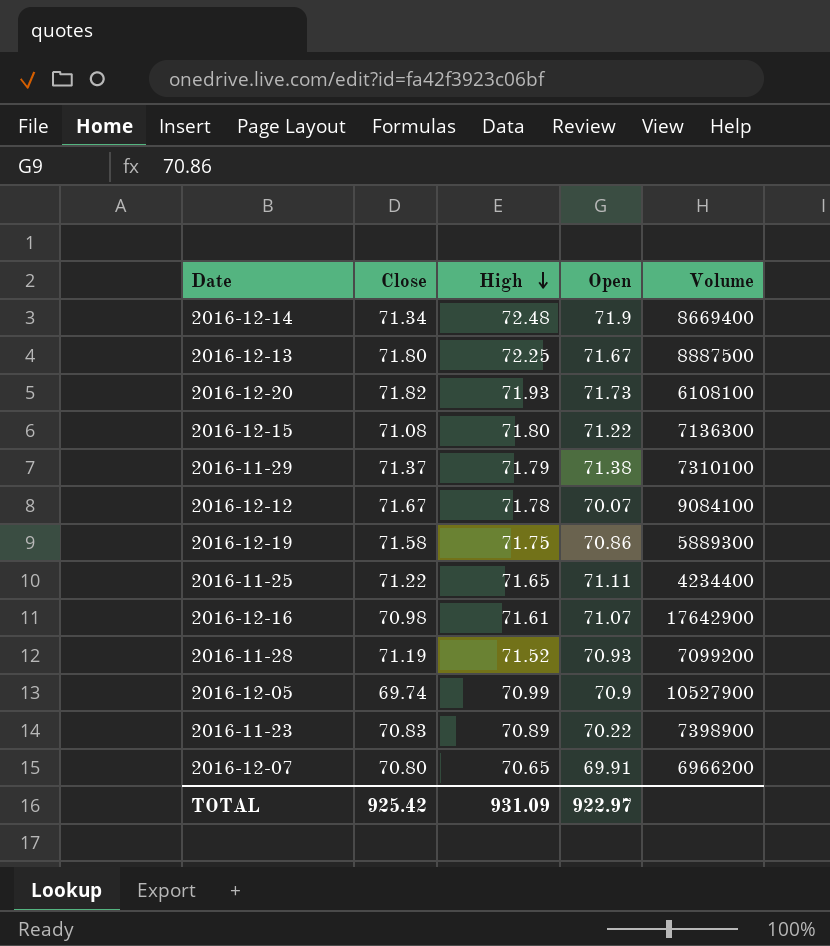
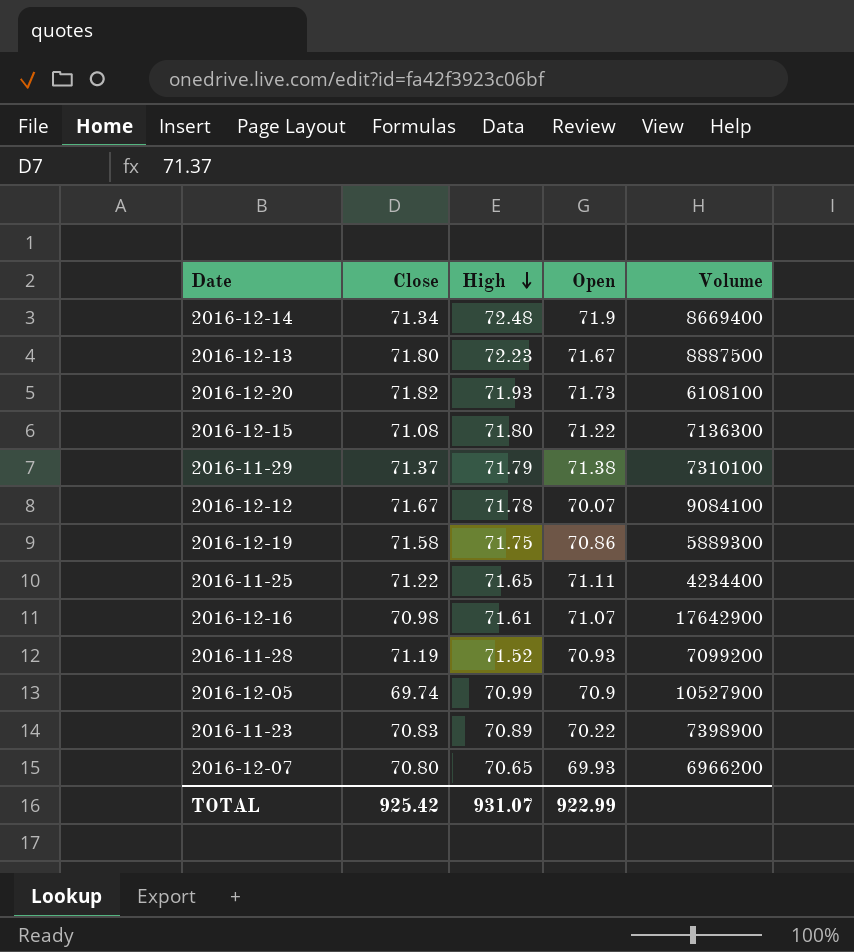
2016-12-13 | High: 72.25 -> 72.23
2016-12-07 | Open: 69.91 -> 69.93
TOTAL | High: 931.09 -> 931.07
TOTAL | Open: 922.97 -> 922.99

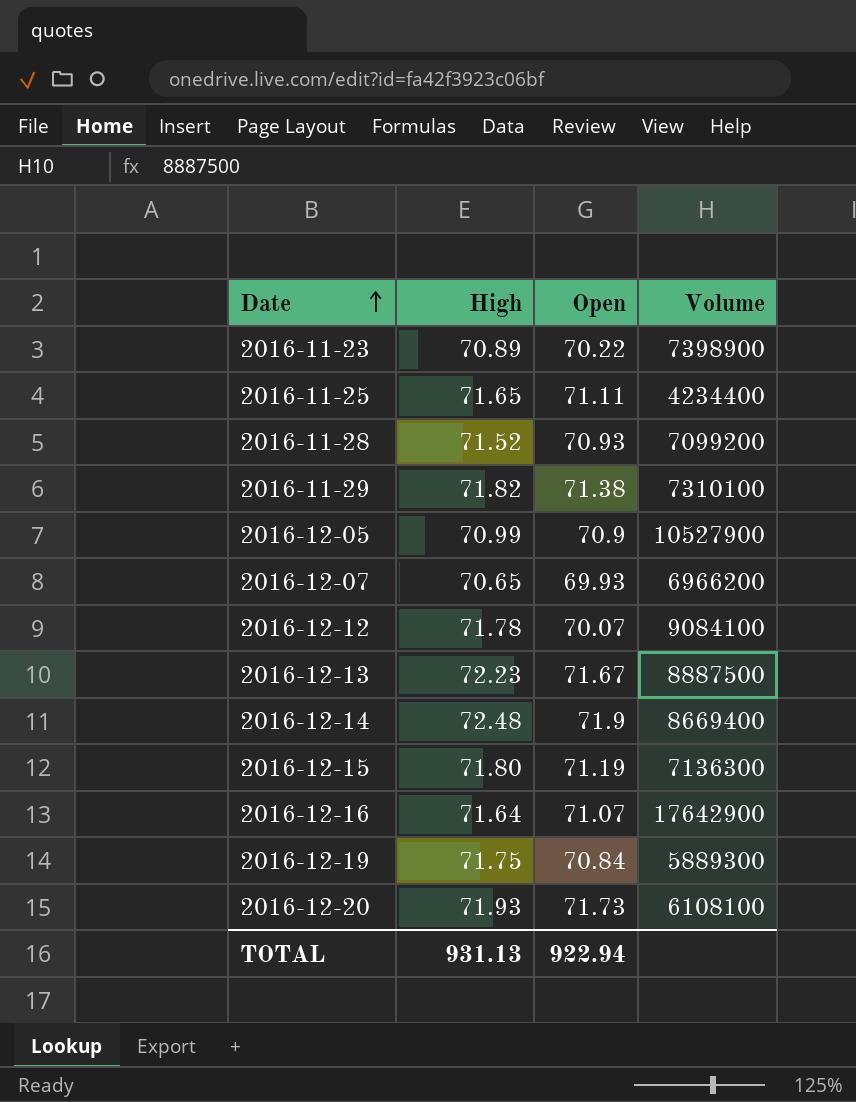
row order: High descending -> Date ascending
column Close | position: 2 -> none
2016-11-29 | High: 71.79 -> 71.82
2016-12-15 | Open: 71.22 -> 71.19
2016-12-16 | High: 71.61 -> 71.64
2016-12-19 | Open: 70.86 -> 70.84
TOTAL | High: 931.07 -> 931.13
TOTAL | Open: 922.99 -> 922.94

